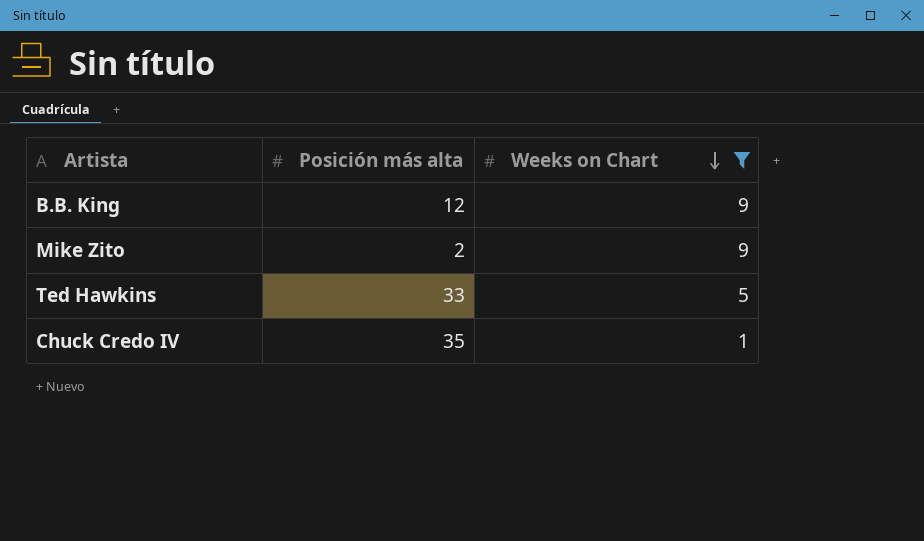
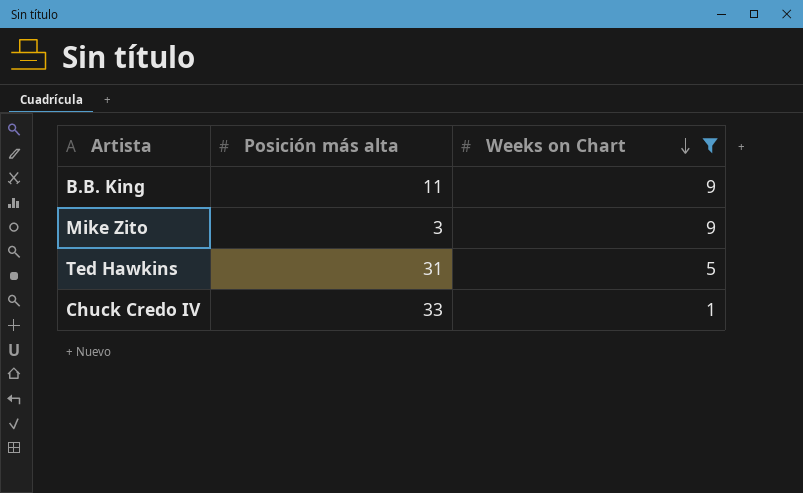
B.B. King | Posición más alta: 12 -> 11
Mike Zito | Posición más alta: 2 -> 3
Ted Hawkins | Posición más alta: 33 -> 31
Chuck Credo IV | Posición más alta: 35 -> 33

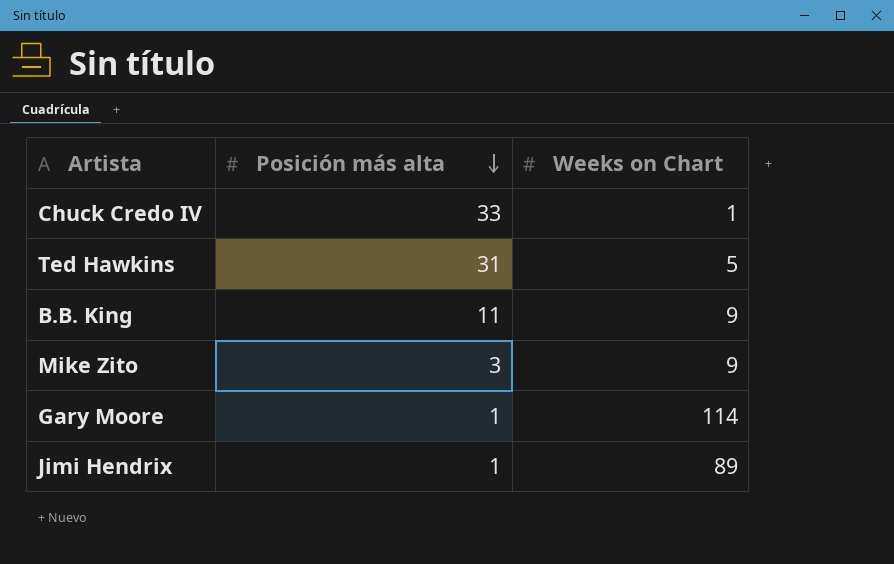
filter: Weeks on Chart <= 9 -> none
row order: Weeks on Chart descending -> Posición más alta descending

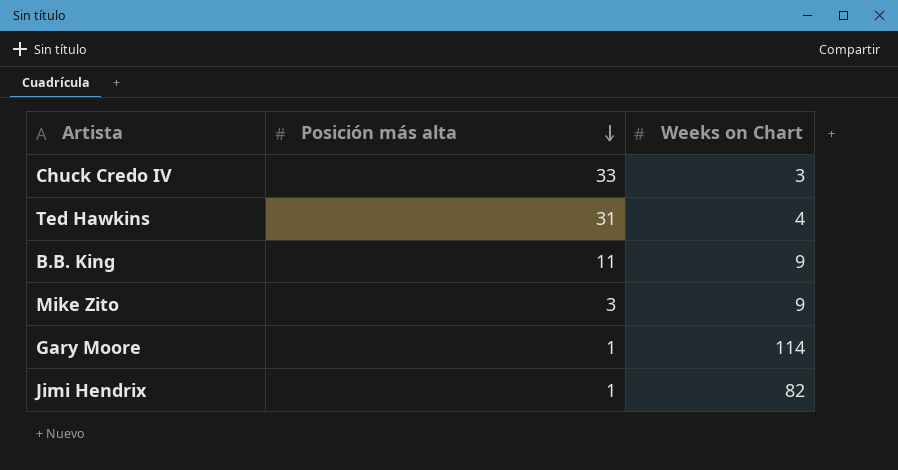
Chuck Credo IV | Weeks on Chart: 1 -> 3
Ted Hawkins | Weeks on Chart: 5 -> 4
Jimi Hendrix | Weeks on Chart: 89 -> 82

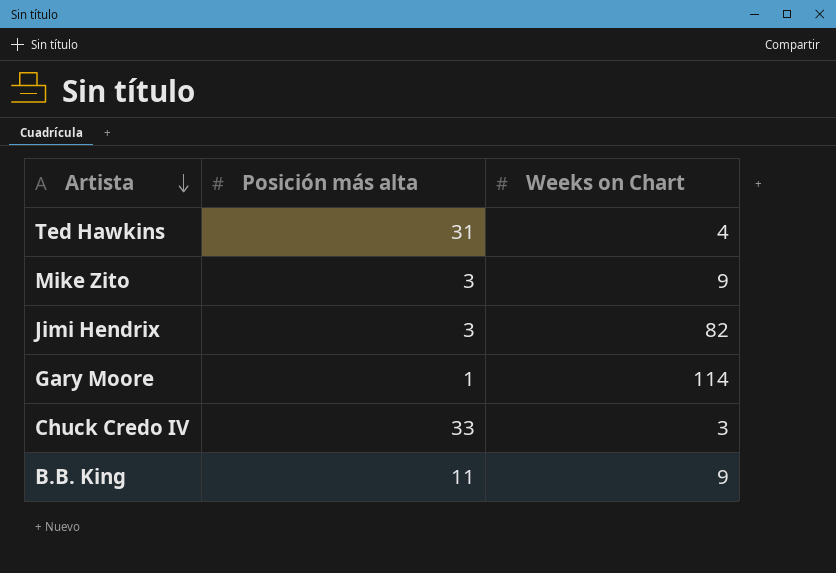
row order: Posición más alta descending -> Artista descending
Jimi Hendrix | Posición más alta: 1 -> 3

